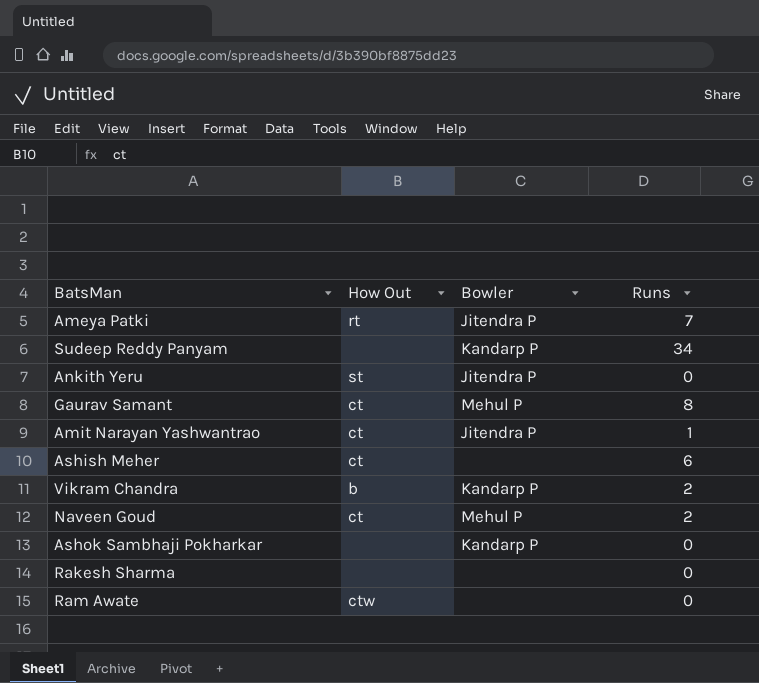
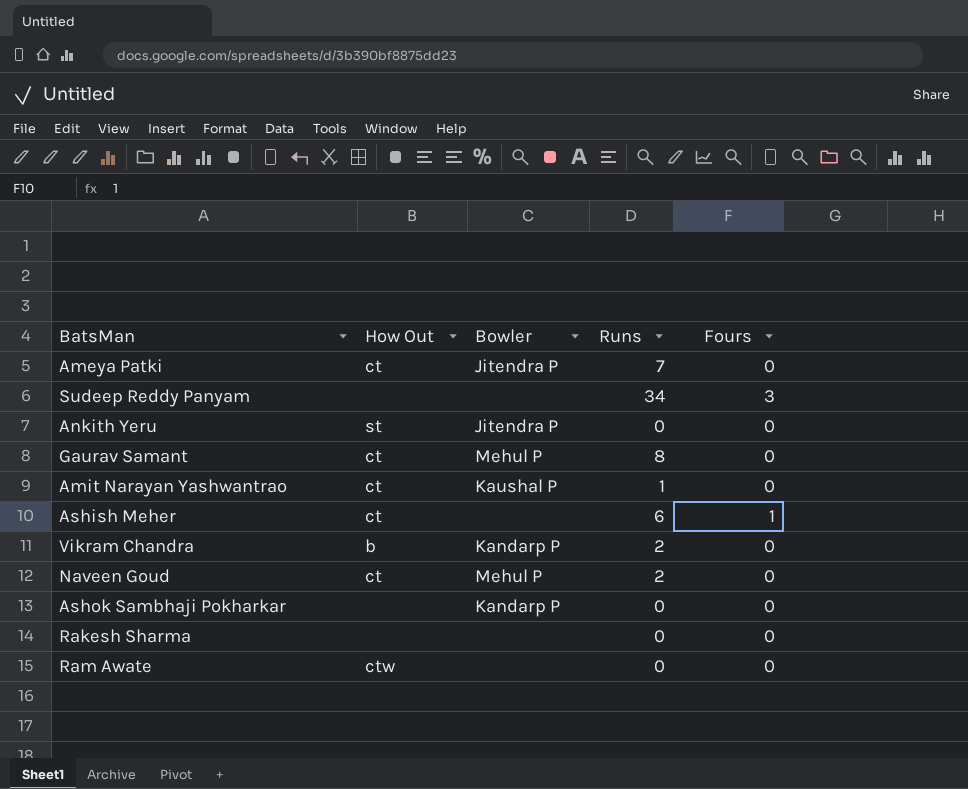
column Fours | position: none -> 5
Ameya Patki | How Out: rt -> ct
Sudeep Reddy Panyam | Bowler: Kandarp P -> none
Amit Narayan Yashwantrao | Bowler: Jitendra P -> Kaushal P

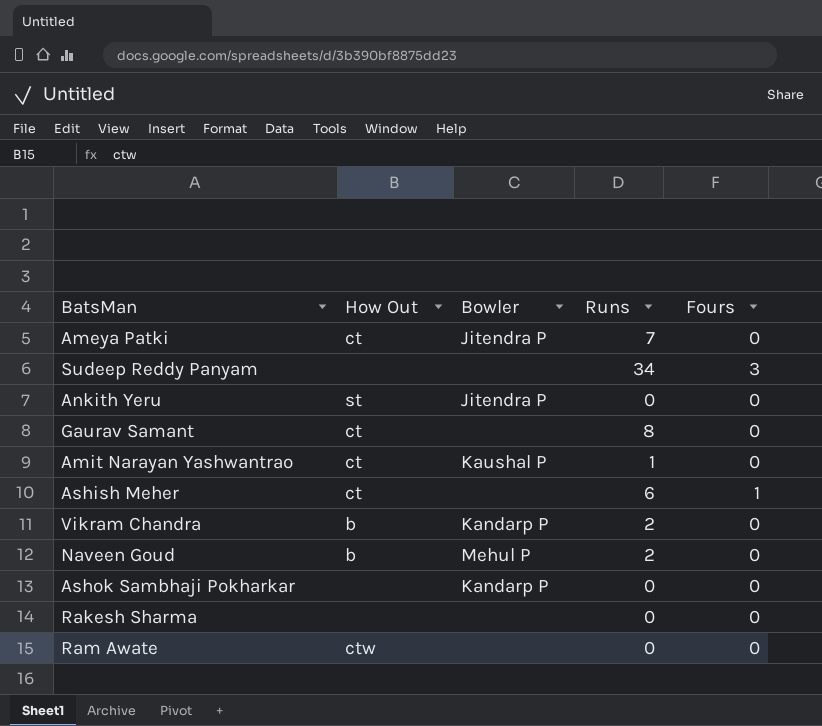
Gaurav Samant | Bowler: Mehul P -> none
Naveen Goud | How Out: ct -> b

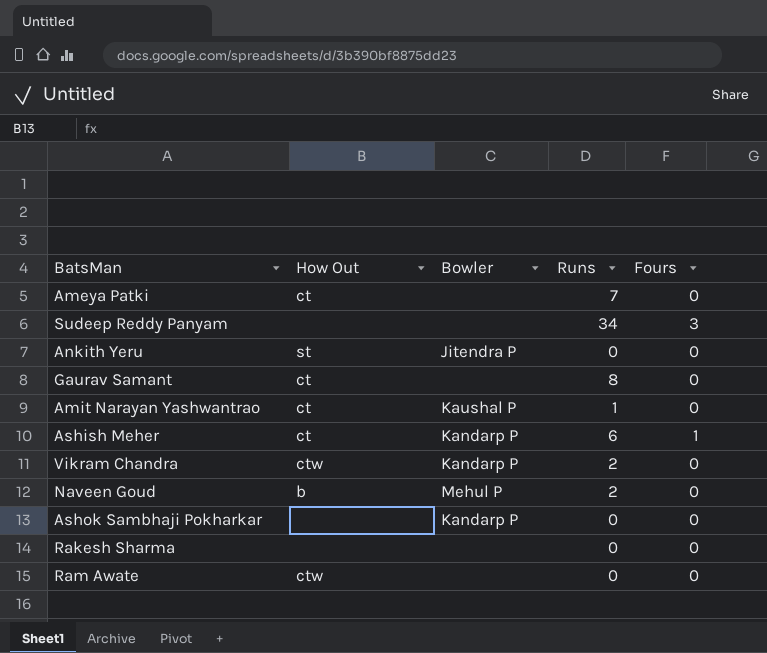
Ameya Patki | Bowler: Jitendra P -> none
Ashish Meher | Bowler: none -> Kandarp P
Vikram Chandra | How Out: b -> ctw

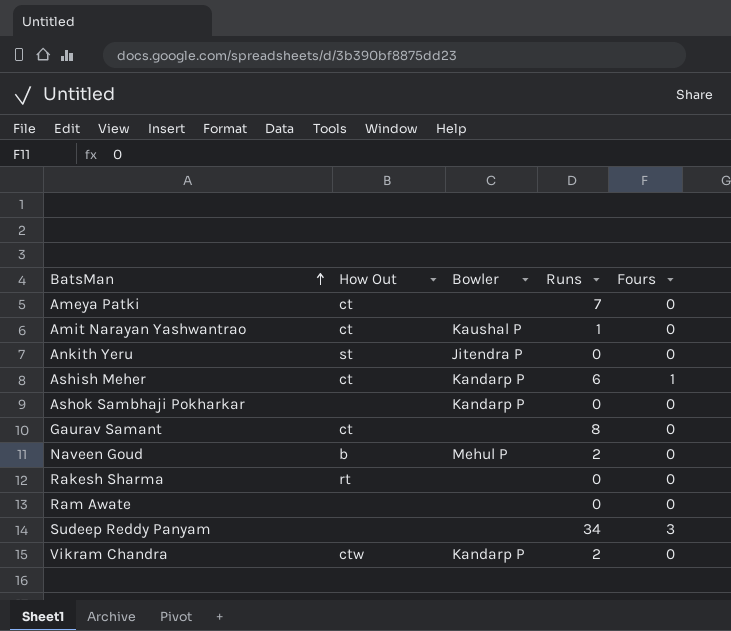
row order: none -> BatsMan ascending
Rakesh Sharma | How Out: none -> rt
Ram Awate | How Out: ctw -> none

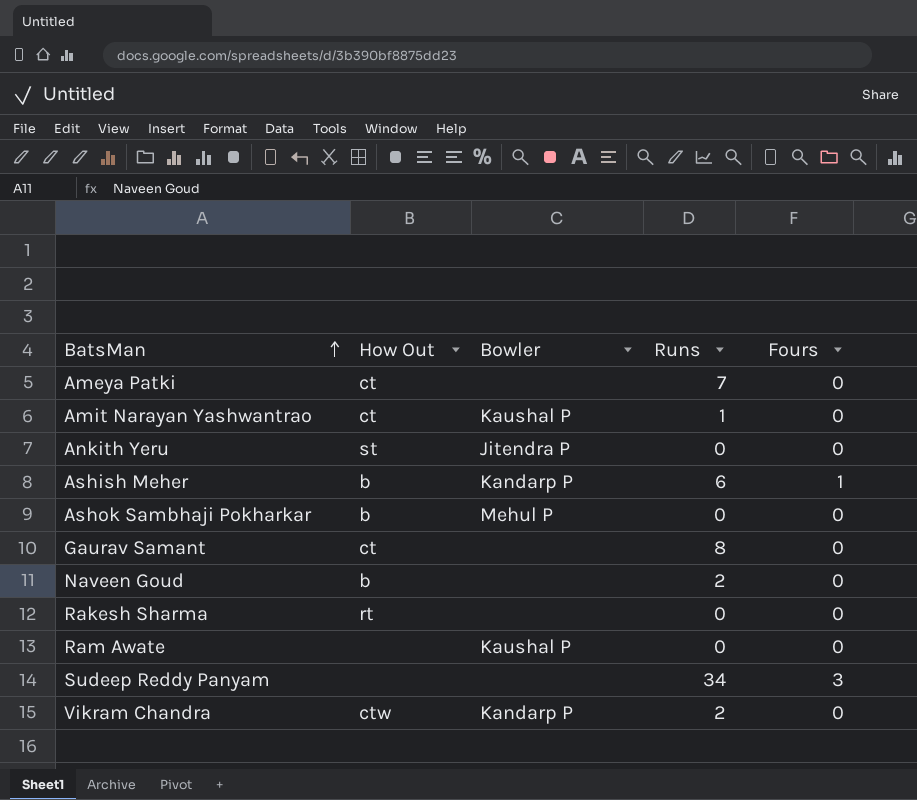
Ashish Meher | How Out: ct -> b
Ashok Sambhaji Pokharkar | How Out: none -> b
Ashok Sambhaji Pokharkar | Bowler: Kandarp P -> Mehul P
Naveen Goud | Bowler: Mehul P -> none
Ram Awate | Bowler: none -> Kaushal P

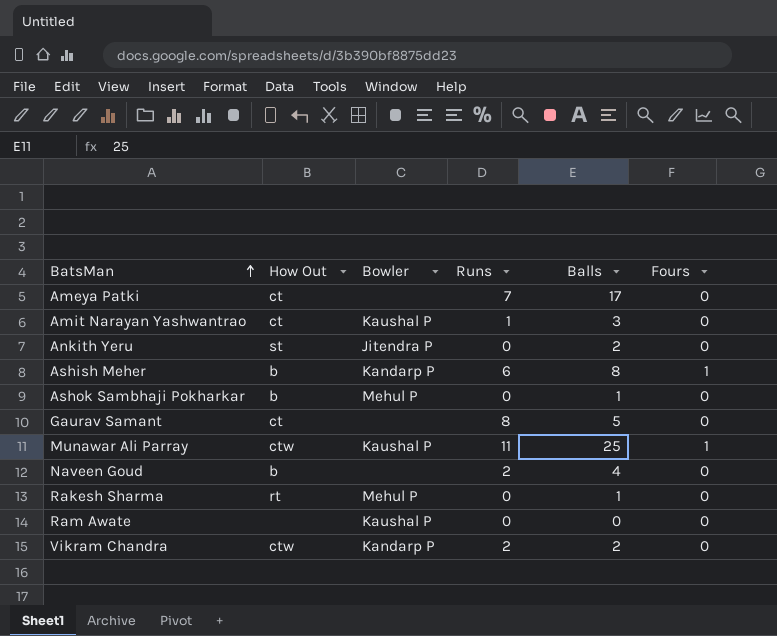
column Balls | position: none -> 5
row Sudeep Reddy Panyam: none | none | 34 | 3 -> none
row Munawar Ali Parray: none -> ctw | Kaushal P | 11 | 25 | 1
Rakesh Sharma | Bowler: none -> Mehul P

